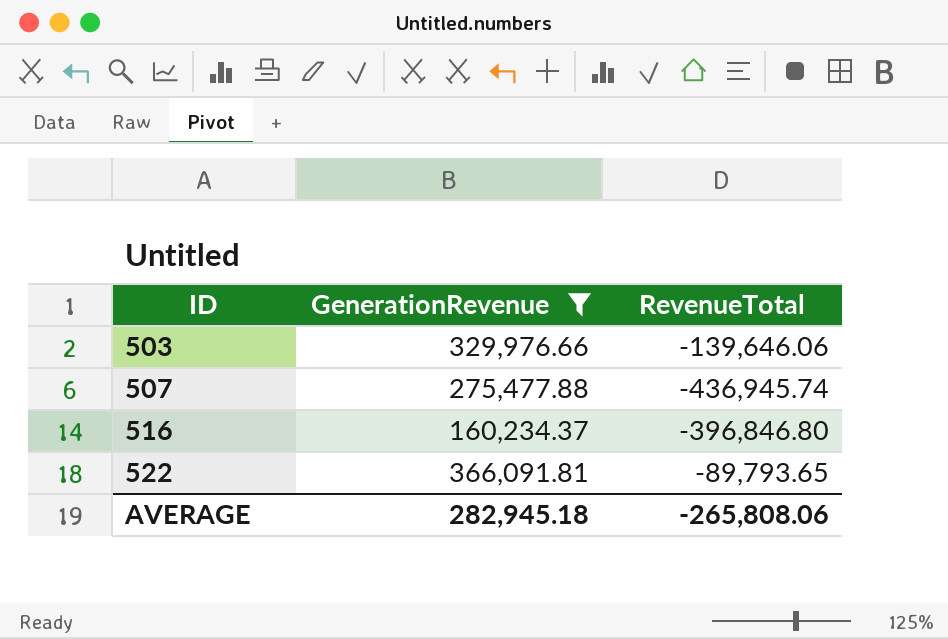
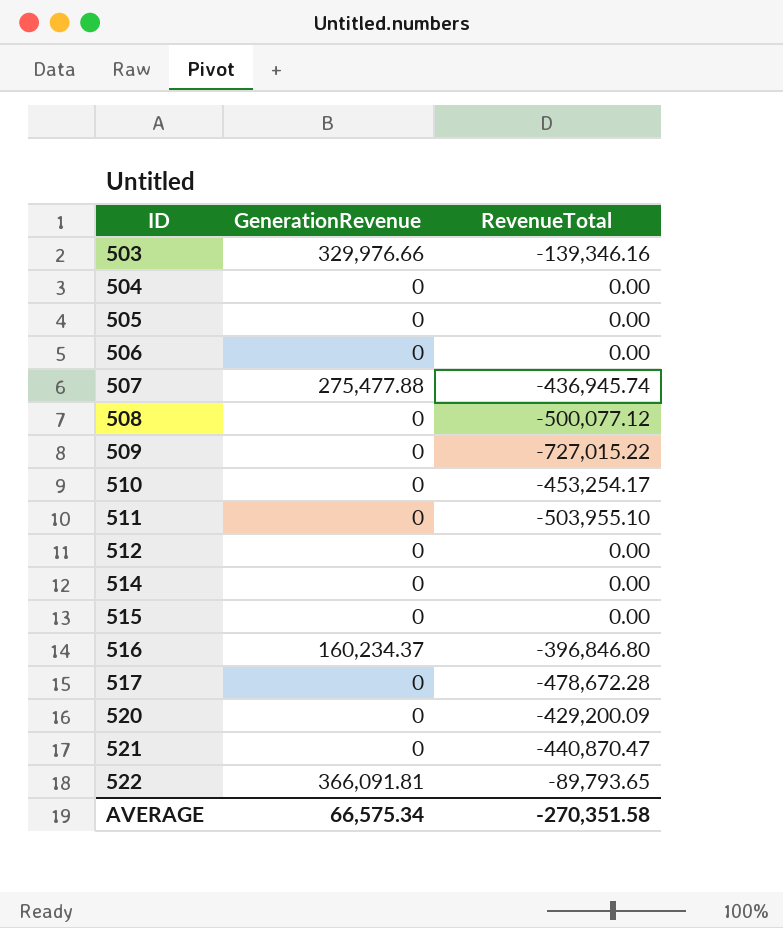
filter: GenerationRevenue != 0 -> none
503 | RevenueTotal: -139,646.06 -> -139,346.16
AVERAGE | GenerationRevenue: 282,945.18 -> 66,575.34
AVERAGE | RevenueTotal: -265,808.06 -> -270,351.58

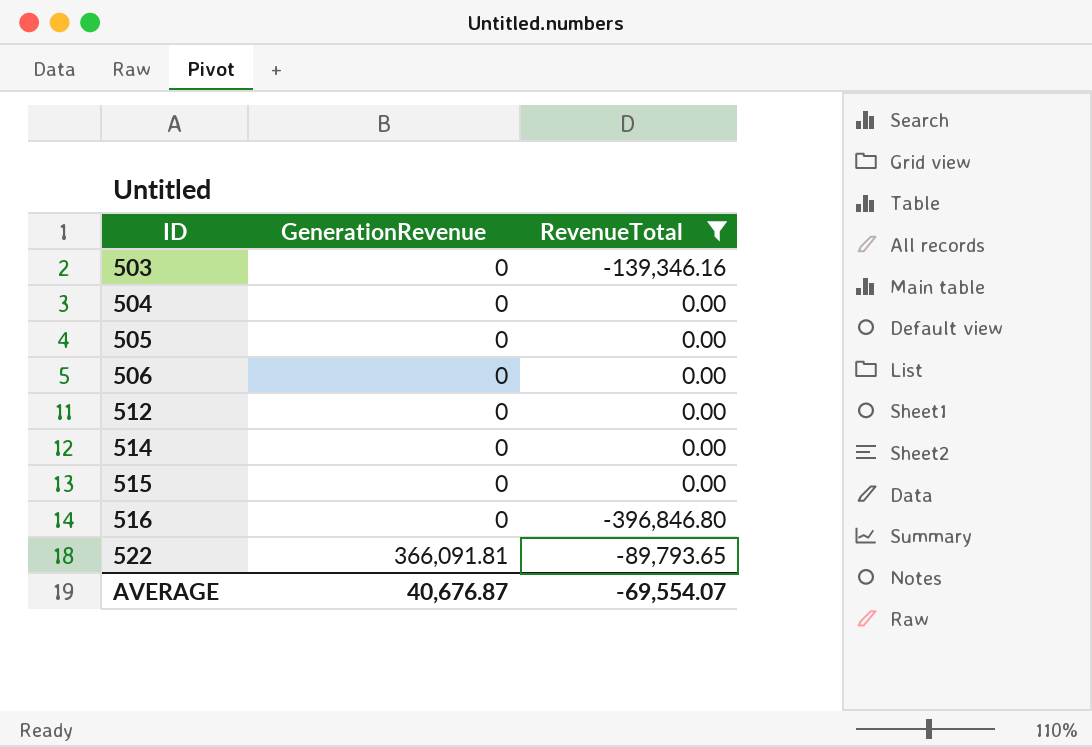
filter: none -> RevenueTotal >= -396,846.80
503 | GenerationRevenue: 329,976.66 -> 0
516 | GenerationRevenue: 160,234.37 -> 0
AVERAGE | GenerationRevenue: 66,575.34 -> 40,676.87
AVERAGE | RevenueTotal: -270,351.58 -> -69,554.07

